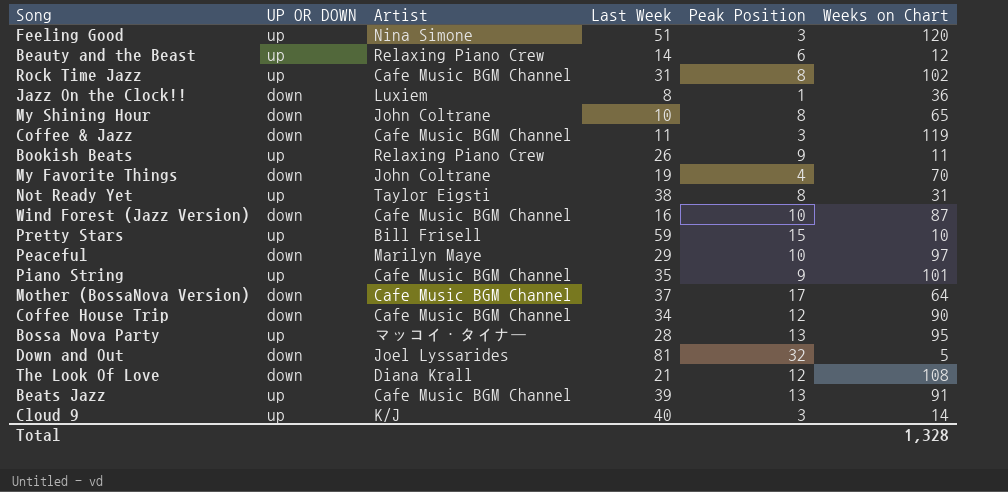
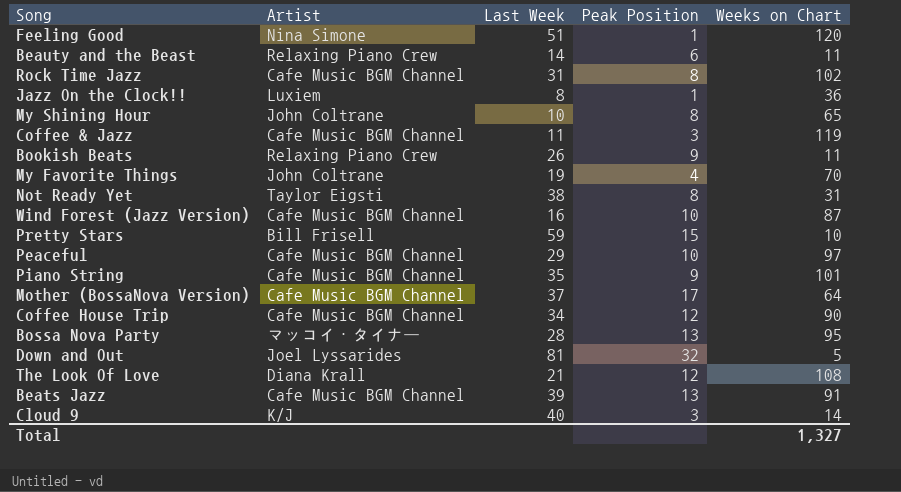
column UP OR DOWN | position: 2 -> none
Feeling Good | Peak Position: 3 -> 1
Beauty and the Beast | Weeks on Chart: 12 -> 11
Peaceful | Artist: Marilyn Maye -> Cafe Music BGM Channel
Total | Weeks on Chart: 1,328 -> 1,327

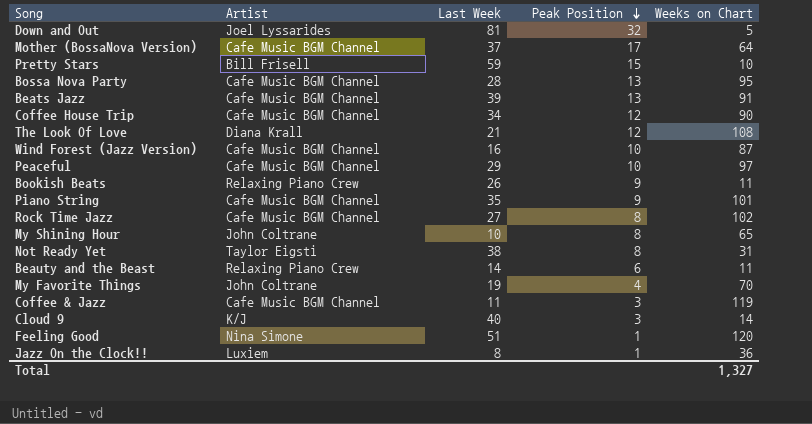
row order: none -> Peak Position descending
Bossa Nova Party | Artist: マッコイ・タイナー -> Cafe Music BGM Channel
Rock Time Jazz | Last Week: 31 -> 27

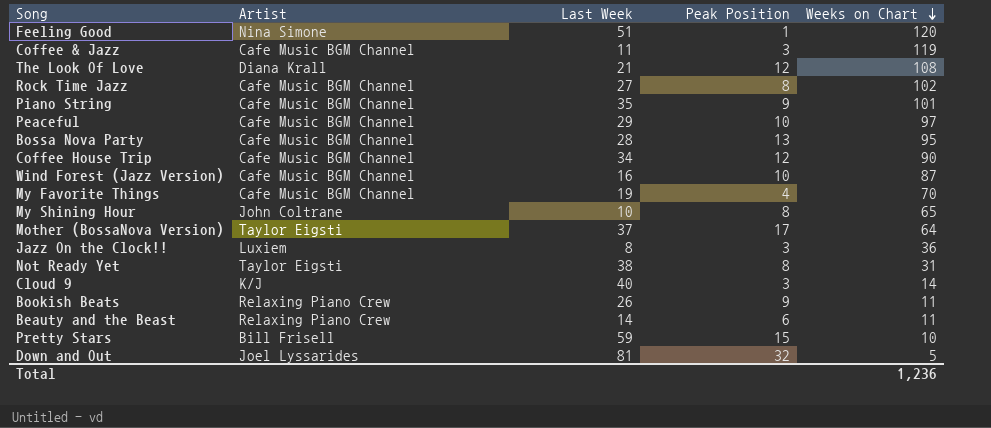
row order: Peak Position descending -> Weeks on Chart descending
row Beats Jazz: Cafe Music BGM Channel | 39 | 13 | 91 -> none
My Favorite Things | Artist: John Coltrane -> Cafe Music BGM Channel
Mother (BossaNova Version) | Artist: Cafe Music BGM Channel -> Taylor Eigsti
Jazz On the Clock!! | Peak Position: 1 -> 3
Total | Weeks on Chart: 1,327 -> 1,236

